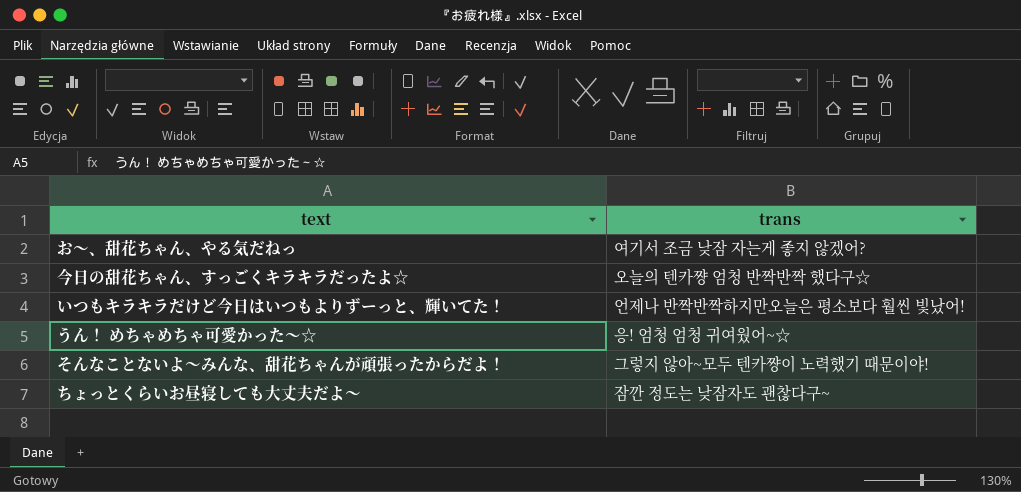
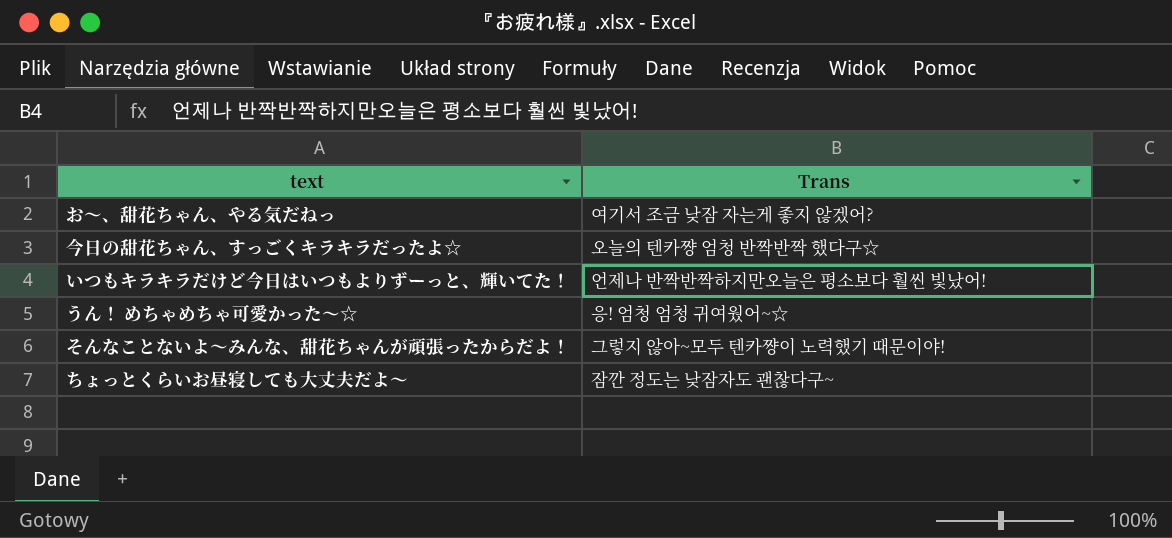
column name: trans -> Trans

